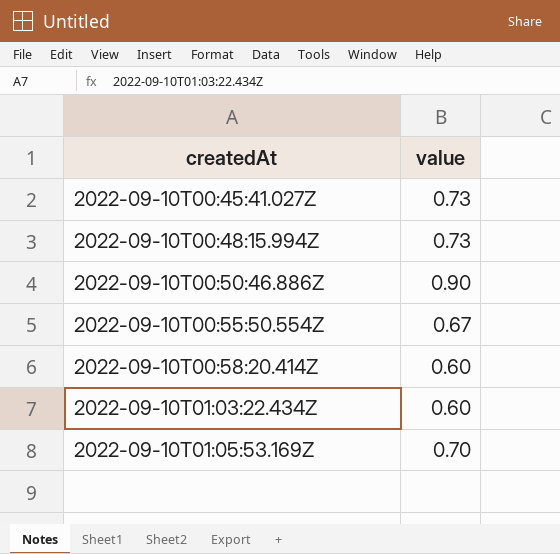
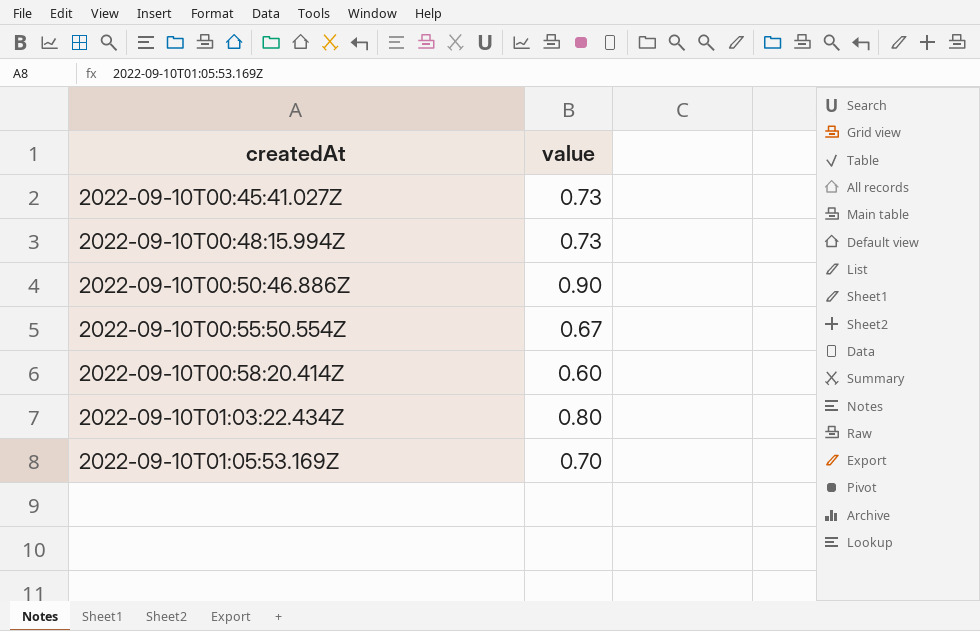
2022-09-10T01:03:22.434Z | value: 0.60 -> 0.80

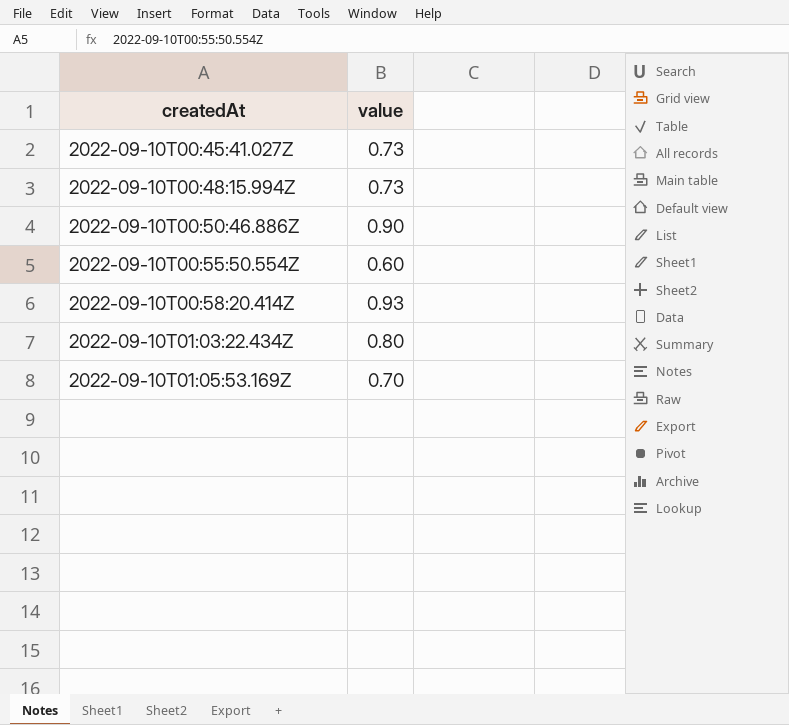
2022-09-10T00:55:50.554Z | value: 0.67 -> 0.60
2022-09-10T00:58:20.414Z | value: 0.60 -> 0.93

